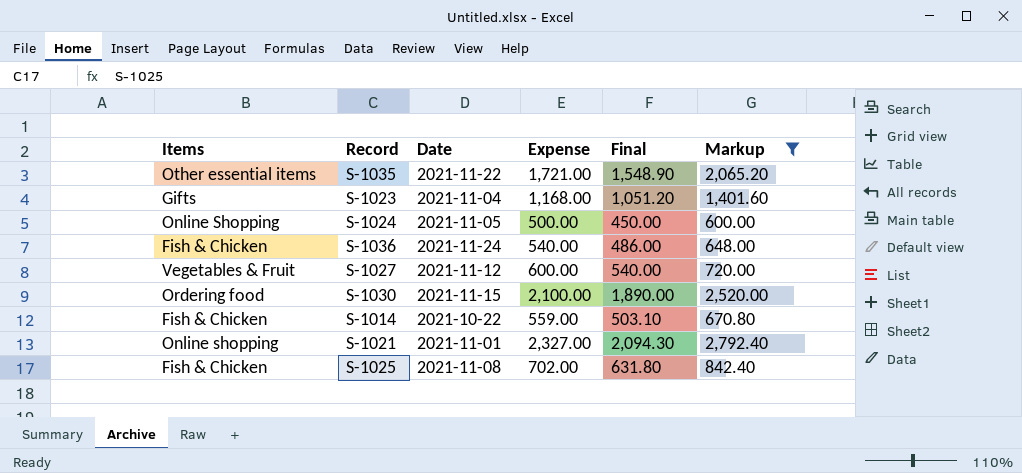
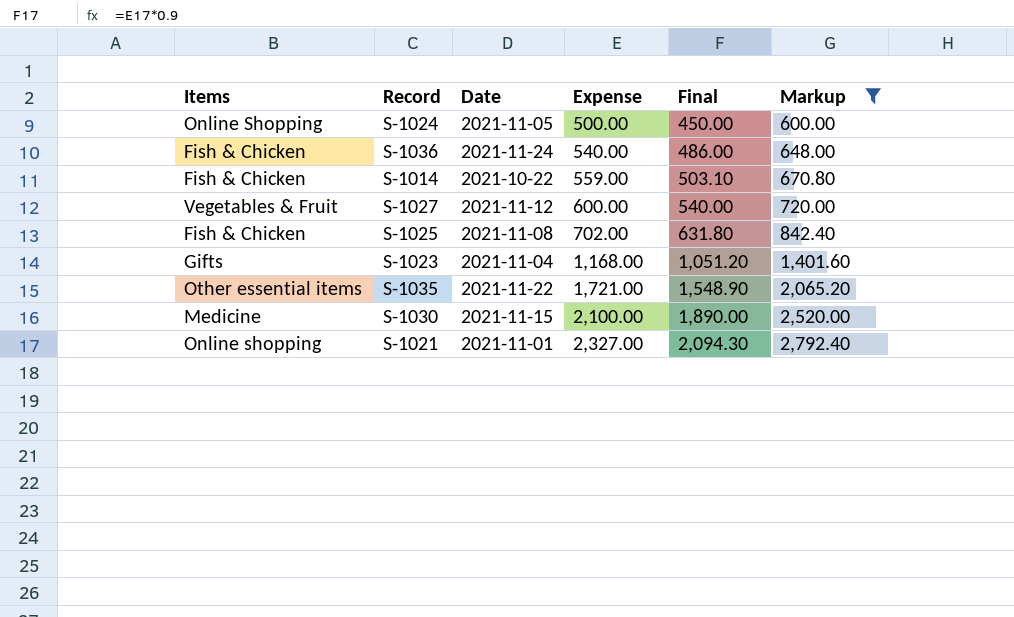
row order: none -> Expense ascending
S-1030 | Items: Ordering food -> Medicine

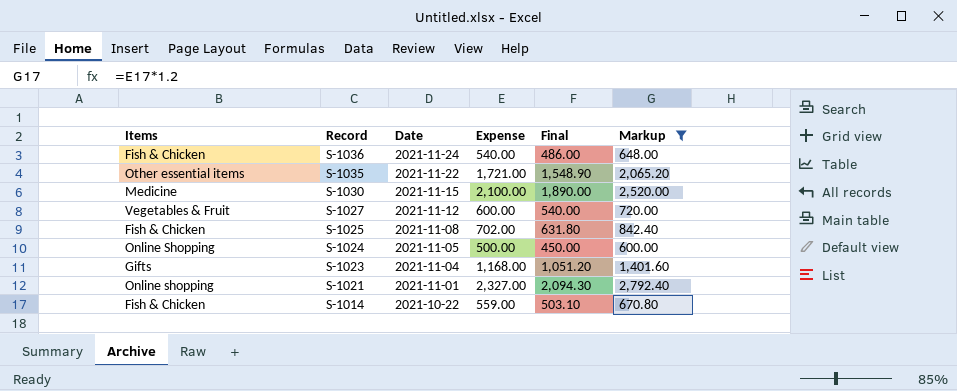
row order: Expense ascending -> Record descending

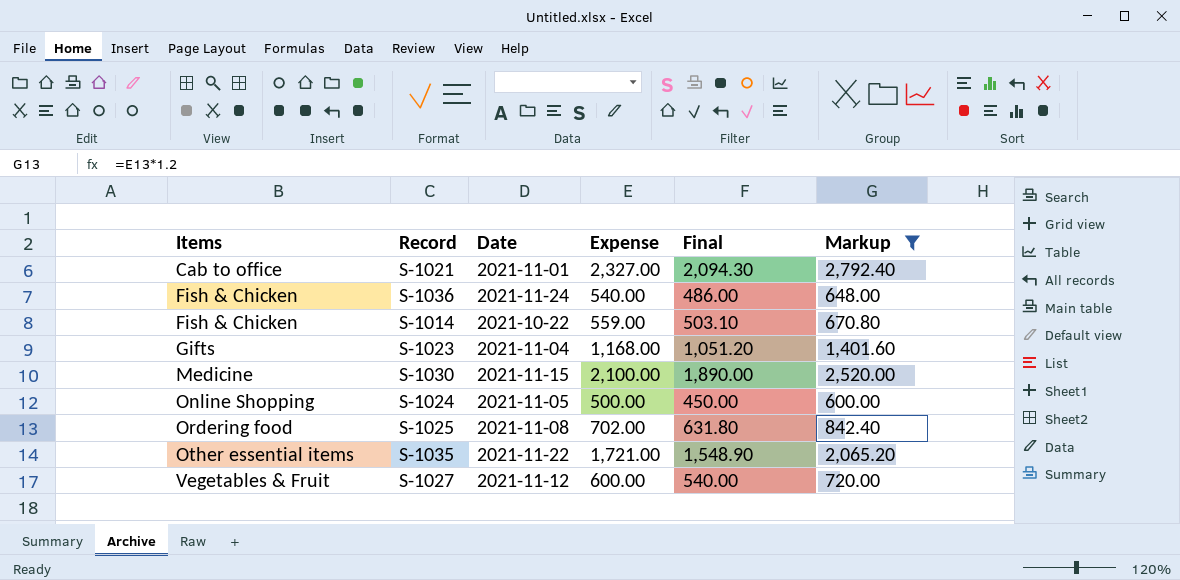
row order: Record descending -> Items ascending
S-1021 | Items: Online shopping -> Cab to office
S-1025 | Items: Fish & Chicken -> Ordering food

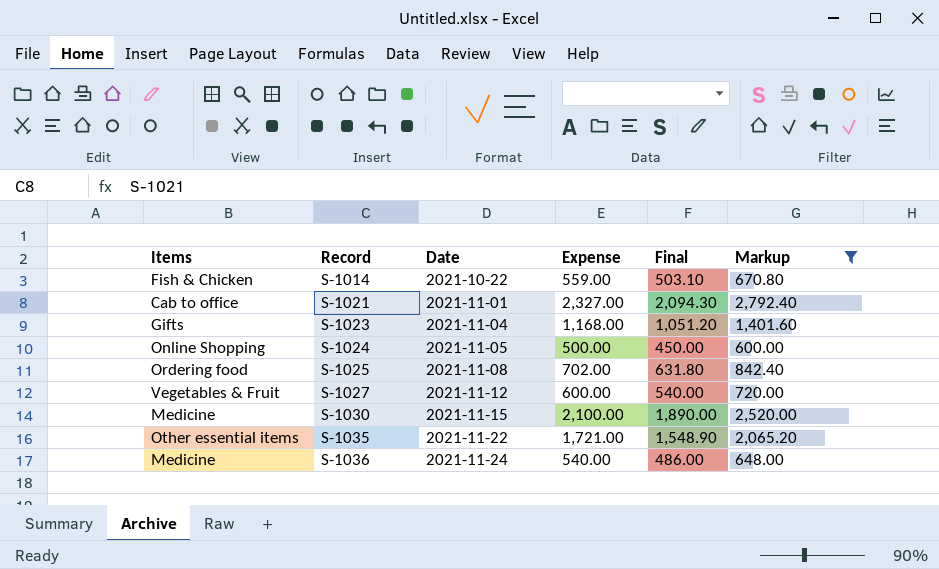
row order: Items ascending -> Record ascending
S-1036 | Items: Fish & Chicken -> Medicine

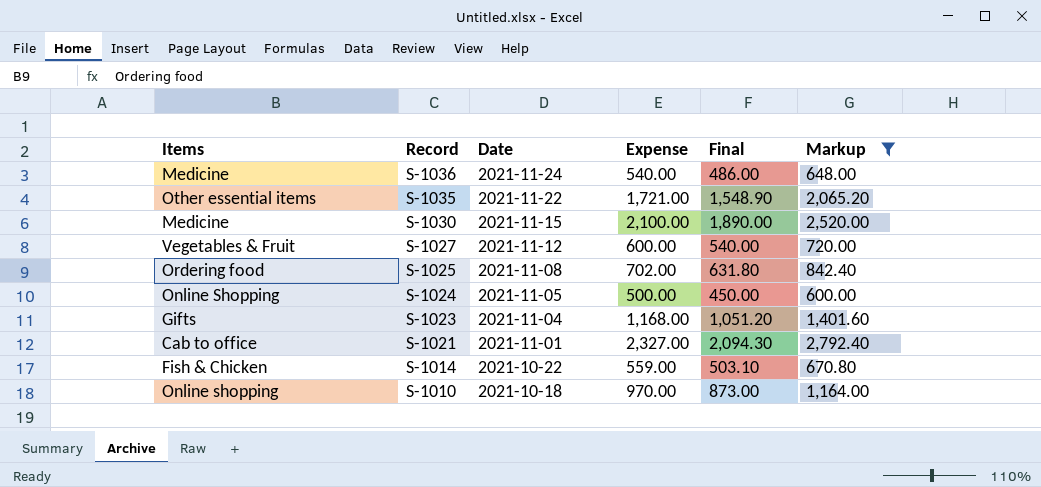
row order: Record ascending -> Record descending
row S-1010: none -> Online shopping | 2021-10-18 | 970.00 | 873.00 | 1,164.00

